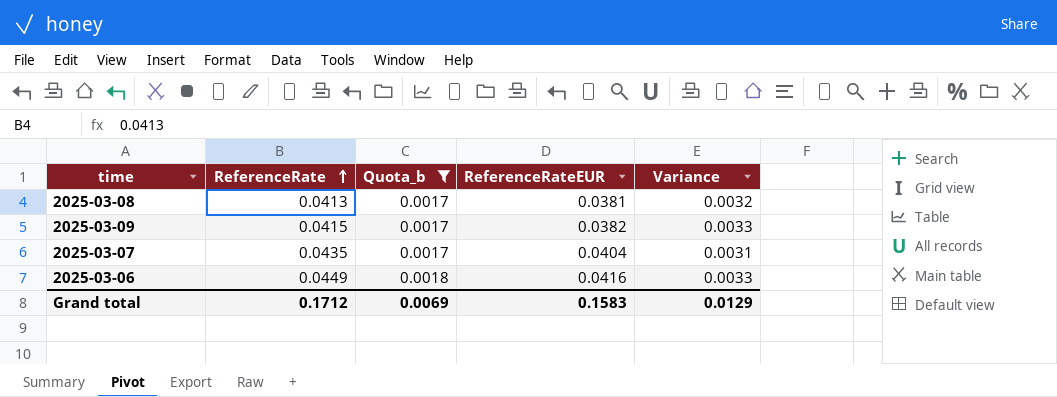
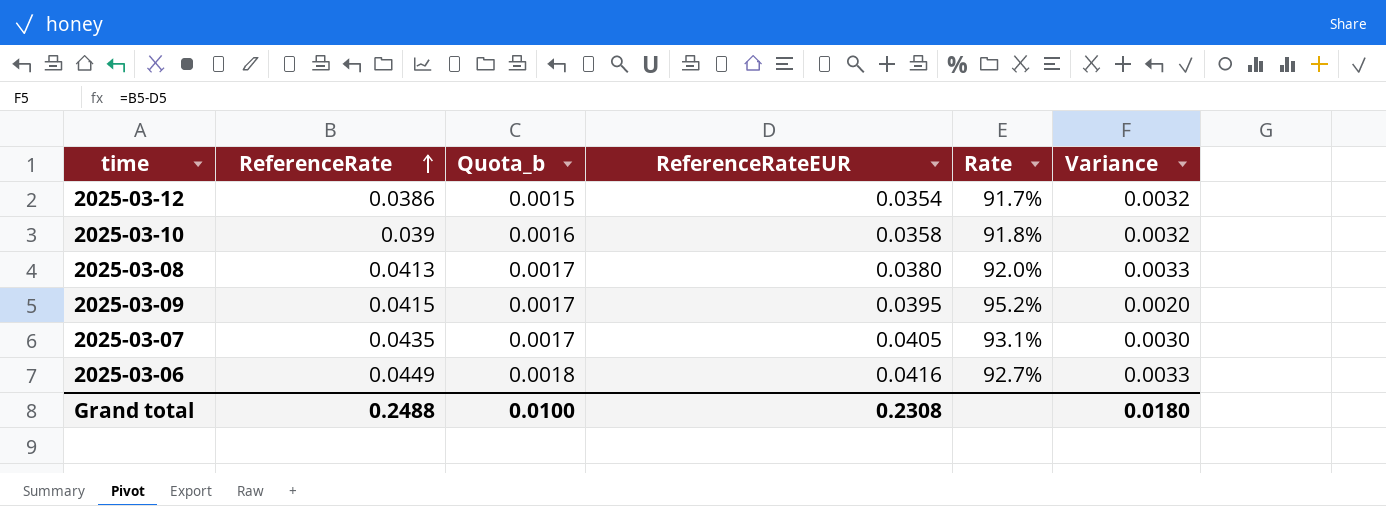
filter: Quota_b >= 0.0017 -> none
column Rate | formula: none -> [ReferenceRateEUR] / [ReferenceRate]
2025-03-08 | ReferenceRateEUR: 0.0381 -> 0.0380
2025-03-08 | Variance: 0.0032 -> 0.0033
2025-03-09 | ReferenceRateEUR: 0.0382 -> 0.0395
2025-03-09 | Variance: 0.0033 -> 0.0020
2025-03-07 | ReferenceRateEUR: 0.0404 -> 0.0405
2025-03-07 | Variance: 0.0031 -> 0.0030
Grand total | ReferenceRate: 0.1712 -> 0.2488
Grand total | Quota_b: 0.0069 -> 0.0100
Grand total | ReferenceRateEUR: 0.1583 -> 0.2308
Grand total | Variance: 0.0129 -> 0.0180

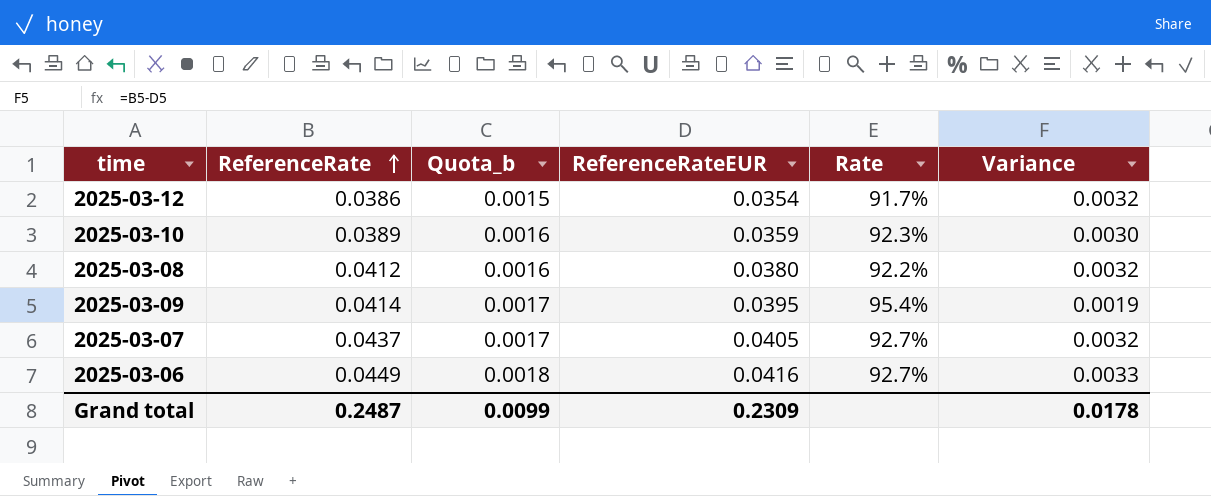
2025-03-10 | ReferenceRate: 0.039 -> 0.0389
2025-03-10 | ReferenceRateEUR: 0.0358 -> 0.0359
2025-03-10 | Rate: 91.8% -> 92.3%
2025-03-10 | Variance: 0.0032 -> 0.0030
2025-03-08 | ReferenceRate: 0.0413 -> 0.0412
2025-03-08 | Quota_b: 0.0017 -> 0.0016
2025-03-08 | Rate: 92.0% -> 92.2%
2025-03-08 | Variance: 0.0033 -> 0.0032
2025-03-09 | ReferenceRate: 0.0415 -> 0.0414
2025-03-09 | Rate: 95.2% -> 95.4%
2025-03-09 | Variance: 0.0020 -> 0.0019
2025-03-07 | ReferenceRate: 0.0435 -> 0.0437
2025-03-07 | Rate: 93.1% -> 92.7%
2025-03-07 | Variance: 0.0030 -> 0.0032
Grand total | ReferenceRate: 0.2488 -> 0.2487
Grand total | Quota_b: 0.0100 -> 0.0099
Grand total | ReferenceRateEUR: 0.2308 -> 0.2309
Grand total | Variance: 0.0180 -> 0.0178

